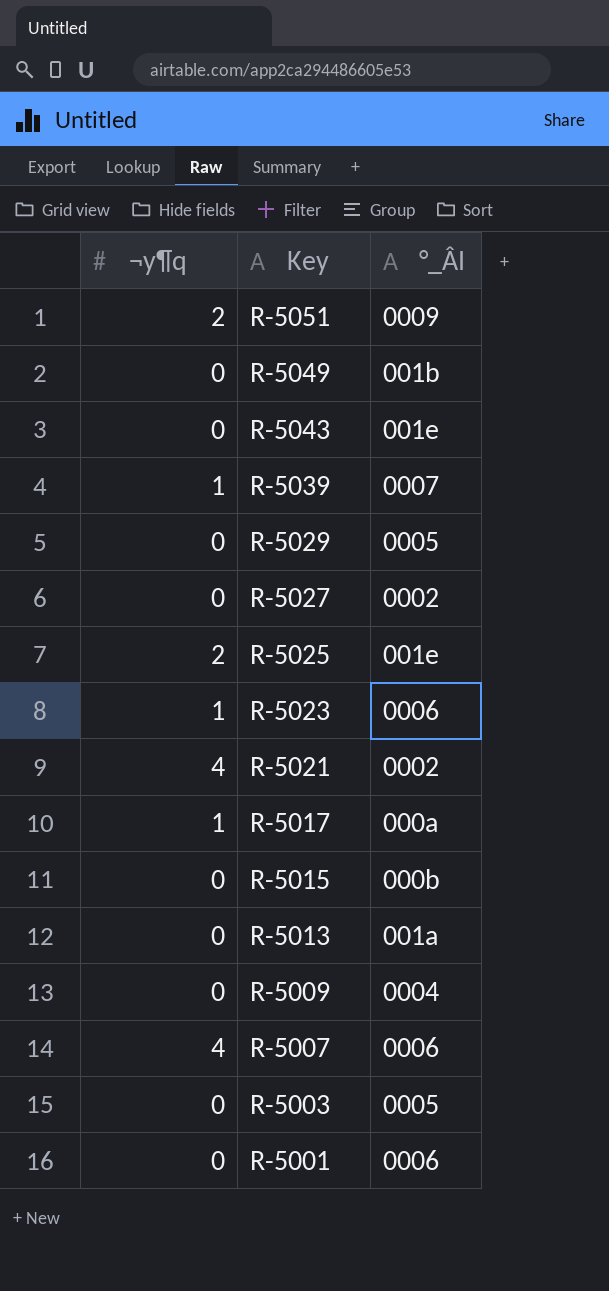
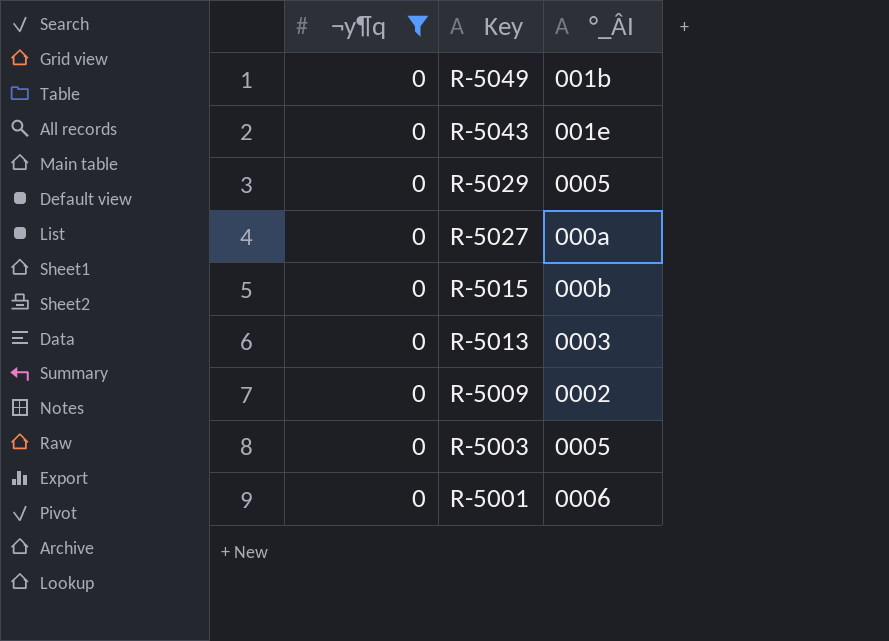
filter: none -> ¬y¶q = 0
R-5027 | °_ÂI: 0002 -> 000a
R-5013 | °_ÂI: 001a -> 0003
R-5009 | °_ÂI: 0004 -> 0002

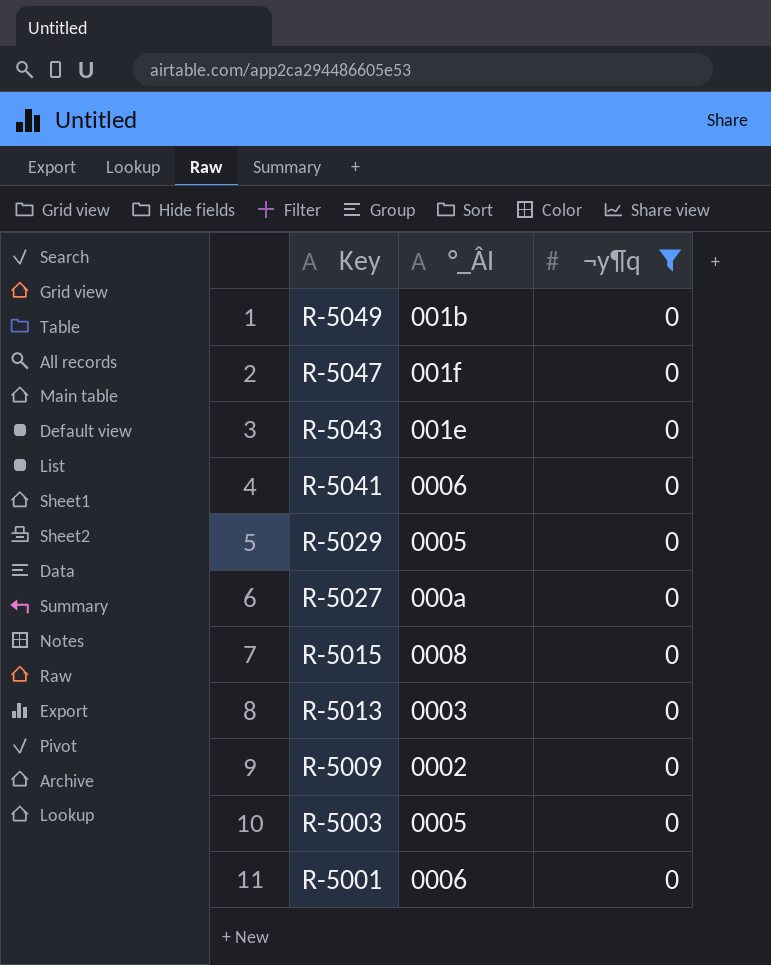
column ¬y¶q | position: 1 -> 3
row R-5047: none -> 001f | 0
row R-5041: none -> 0006 | 0
R-5015 | °_ÂI: 000b -> 0008

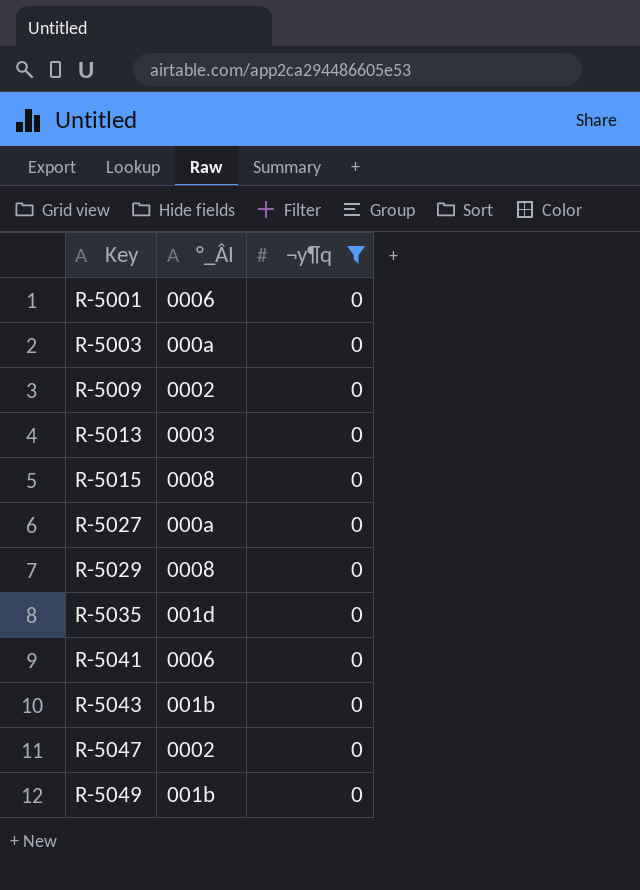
row order: Key descending -> Key ascending
R-5003 | °_ÂI: 0005 -> 000a
R-5029 | °_ÂI: 0005 -> 0008
row R-5035: none -> 001d | 0
R-5043 | °_ÂI: 001e -> 001b
R-5047 | °_ÂI: 001f -> 0002

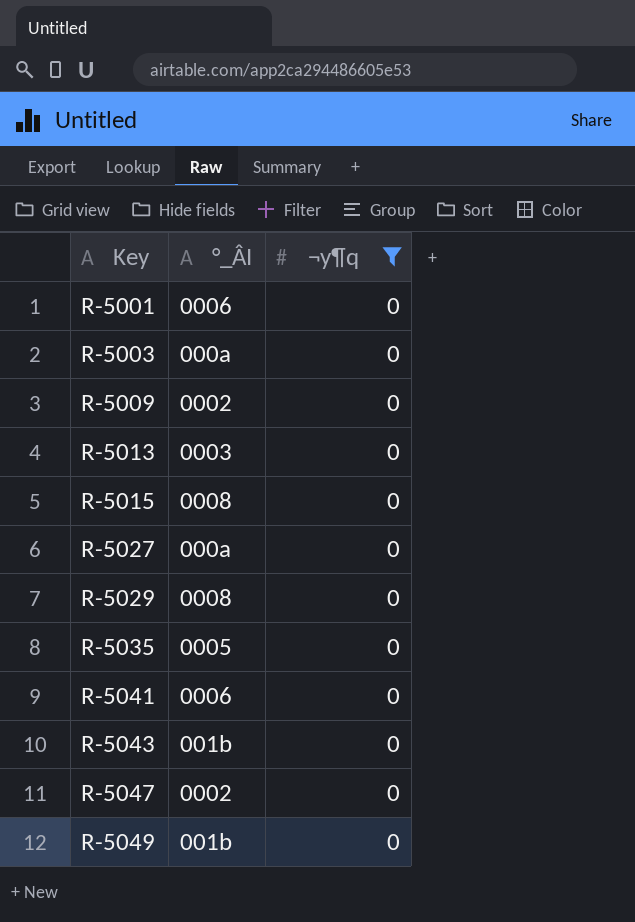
R-5035 | °_ÂI: 001d -> 0005

